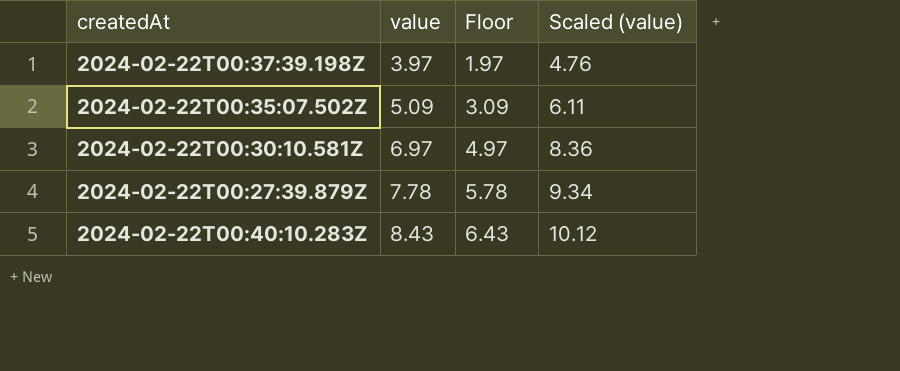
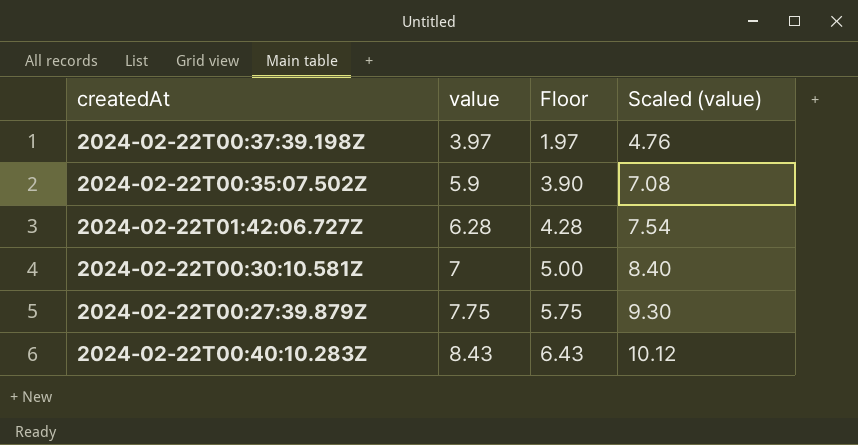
2024-02-22T00:35:07.502Z | value: 5.09 -> 5.9
2024-02-22T00:35:07.502Z | Floor: 3.09 -> 3.90
2024-02-22T00:35:07.502Z | Scaled (value): 6.11 -> 7.08
row 2024-02-22T01:42:06.727Z: none -> 6.28 | 4.28 | 7.54
2024-02-22T00:30:10.581Z | value: 6.97 -> 7
2024-02-22T00:30:10.581Z | Floor: 4.97 -> 5.00
2024-02-22T00:30:10.581Z | Scaled (value): 8.36 -> 8.40
2024-02-22T00:27:39.879Z | value: 7.78 -> 7.75
2024-02-22T00:27:39.879Z | Floor: 5.78 -> 5.75
2024-02-22T00:27:39.879Z | Scaled (value): 9.34 -> 9.30

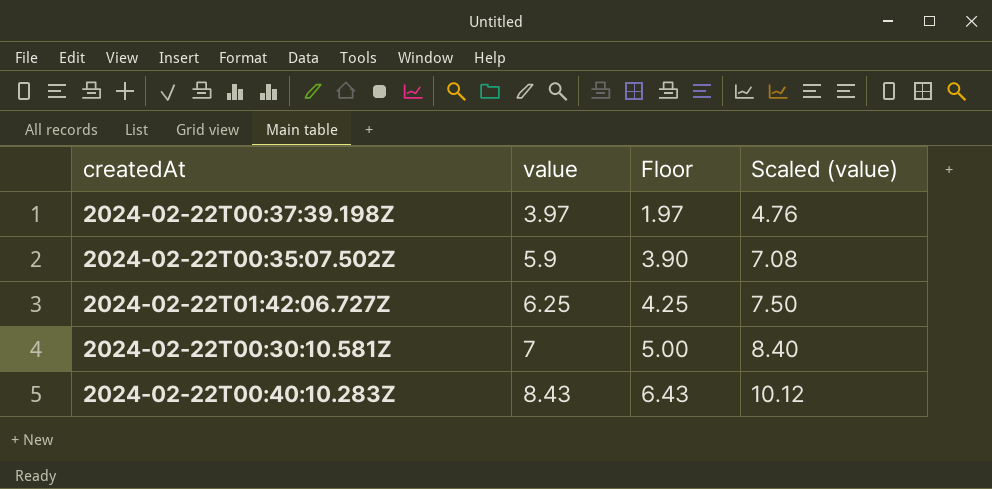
row 2024-02-22T00:27:39.879Z: 7.75 | 5.75 | 9.30 -> none
2024-02-22T01:42:06.727Z | value: 6.28 -> 6.25
2024-02-22T01:42:06.727Z | Floor: 4.28 -> 4.25
2024-02-22T01:42:06.727Z | Scaled (value): 7.54 -> 7.50

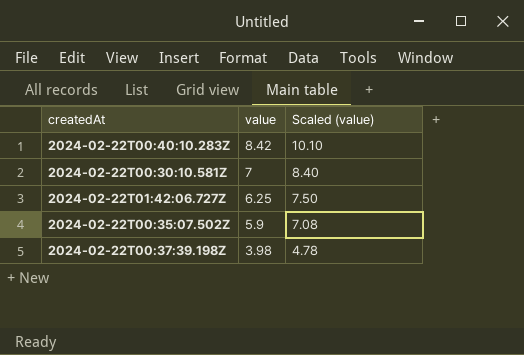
row order: value ascending -> value descending
column Floor | formula: [value] - 2 -> none
2024-02-22T00:40:10.283Z | value: 8.43 -> 8.42
2024-02-22T00:40:10.283Z | Scaled (value): 10.12 -> 10.10
2024-02-22T00:37:39.198Z | value: 3.97 -> 3.98
2024-02-22T00:37:39.198Z | Scaled (value): 4.76 -> 4.78

